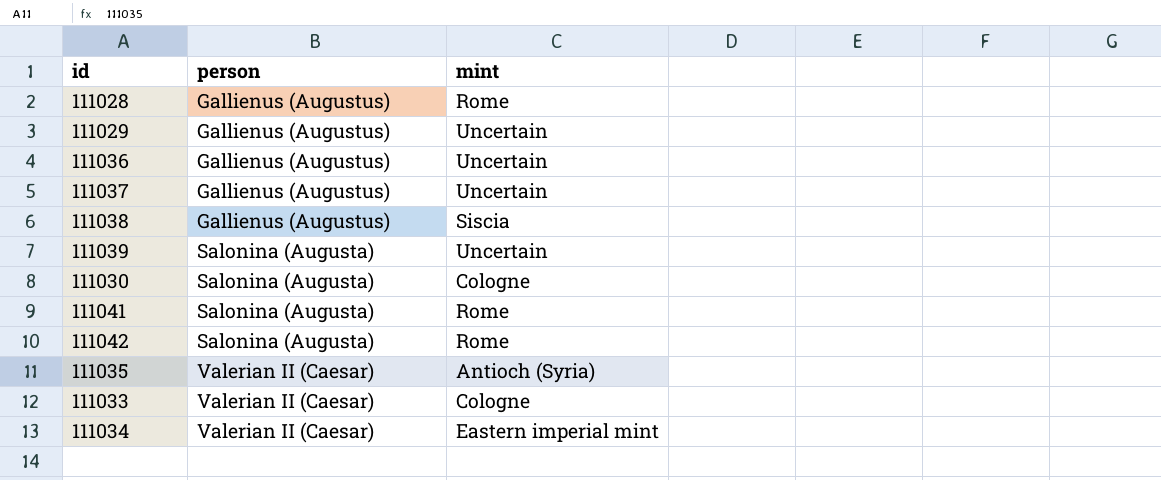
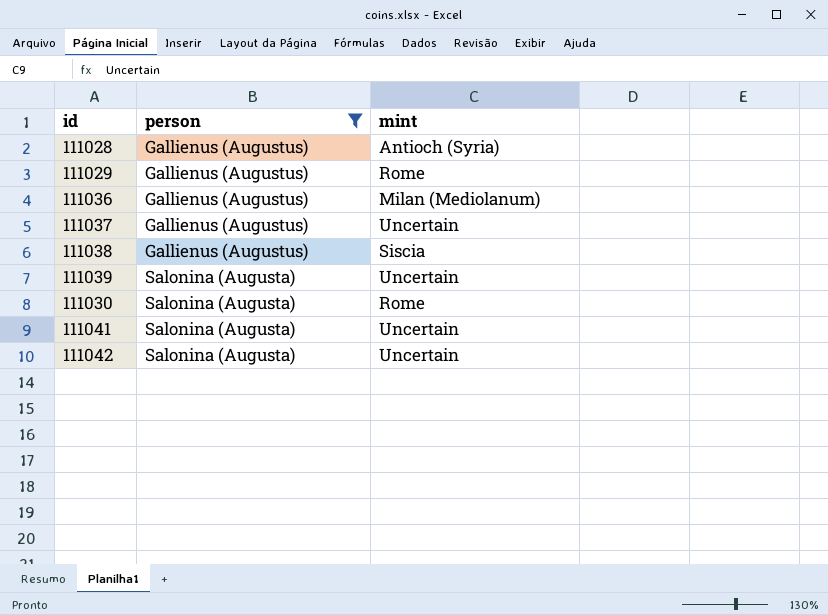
filter: none -> person != Valerian II (Caesar)
111028 | mint: Rome -> Antioch (Syria)
111029 | mint: Uncertain -> Rome
111036 | mint: Uncertain -> Milan (Mediolanum)
111030 | mint: Cologne -> Rome
111041 | mint: Rome -> Uncertain
111042 | mint: Rome -> Uncertain

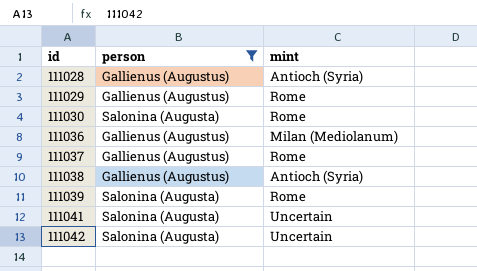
row order: person ascending -> id ascending
111037 | mint: Uncertain -> Rome
111038 | mint: Siscia -> Antioch (Syria)
111039 | mint: Uncertain -> Rome

